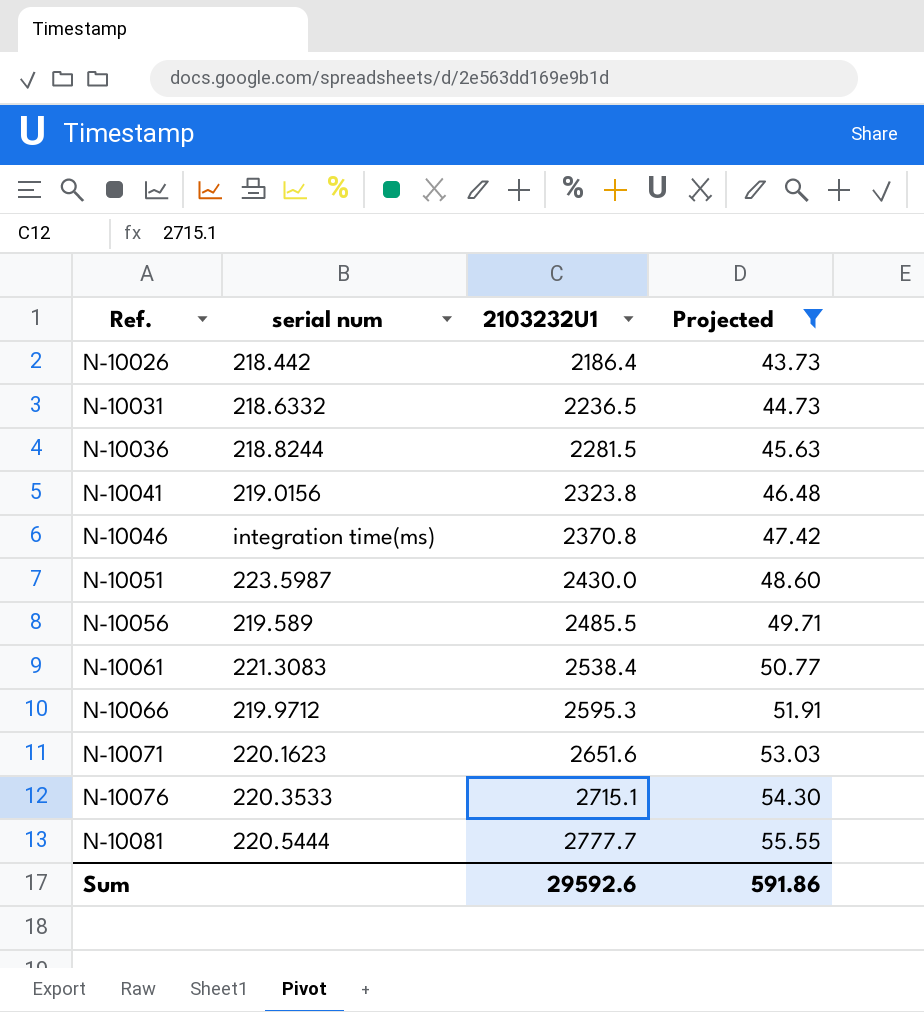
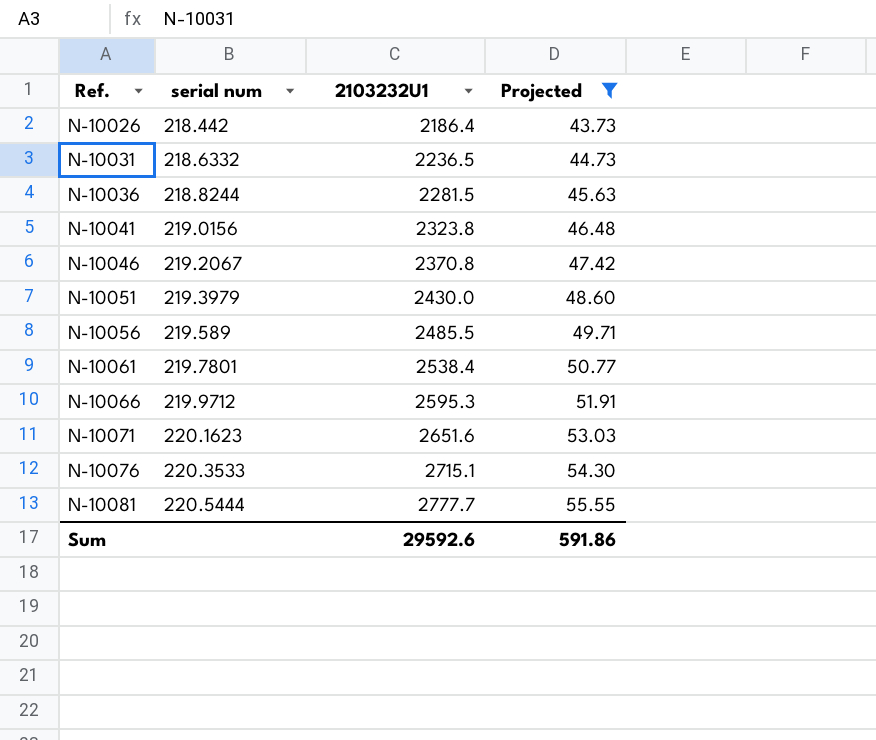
N-10046 | serial num: integration time(ms) -> 219.2067
N-10051 | serial num: 223.5987 -> 219.3979
N-10061 | serial num: 221.3083 -> 219.7801

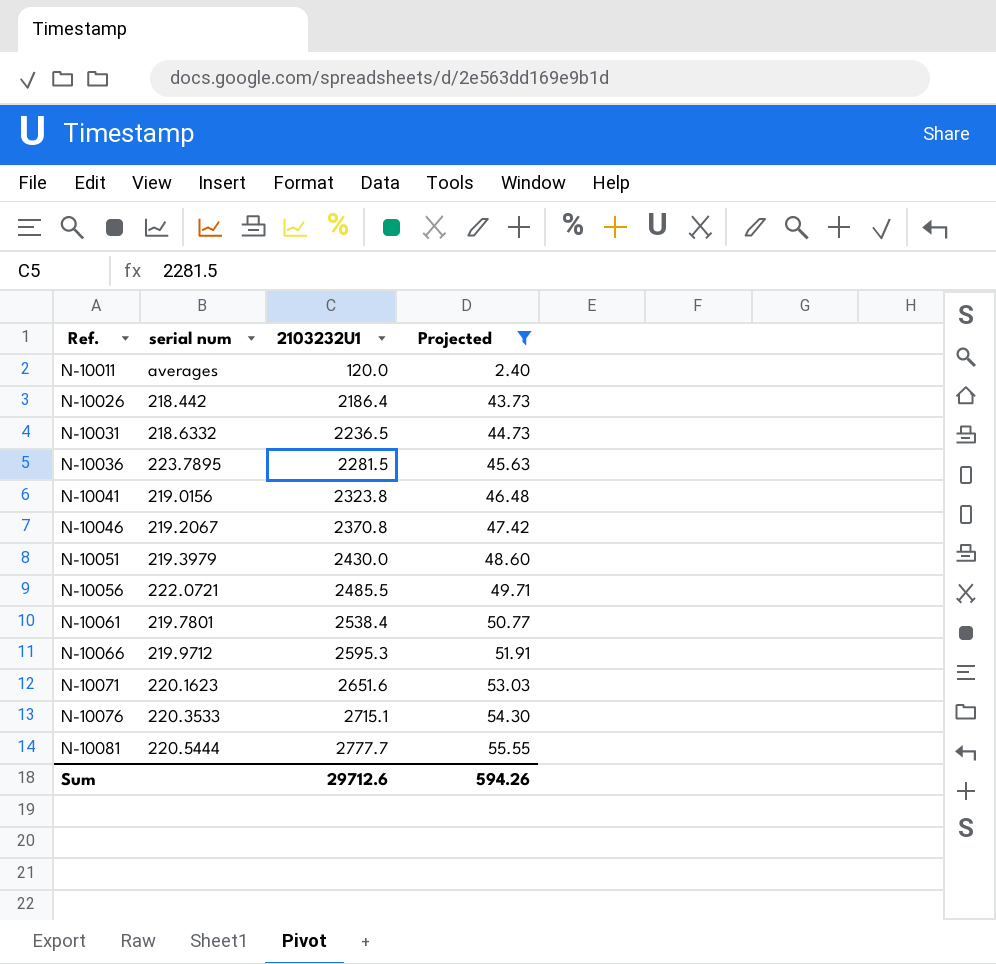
row N-10011: none -> averages | 120.0 | 2.40
N-10036 | serial num: 218.8244 -> 223.7895
N-10056 | serial num: 219.589 -> 222.0721
Sum | 2103232U1: 29592.6 -> 29712.6
Sum | Projected: 591.86 -> 594.26

